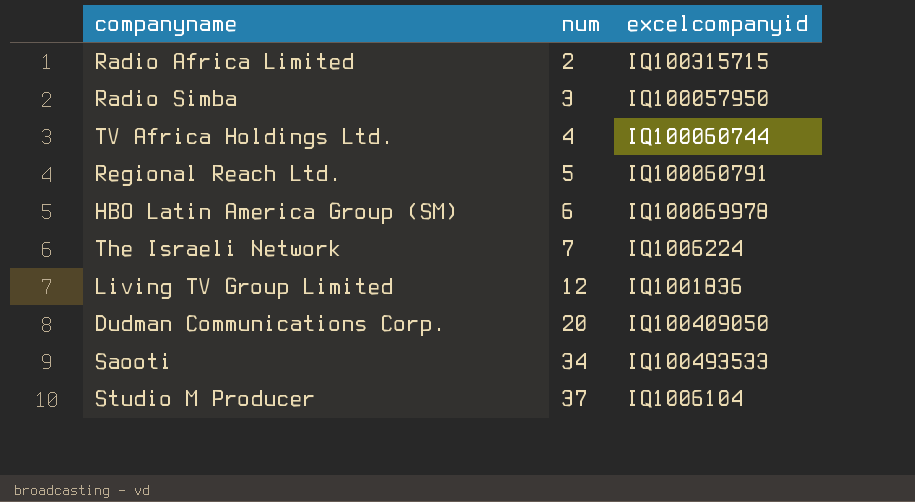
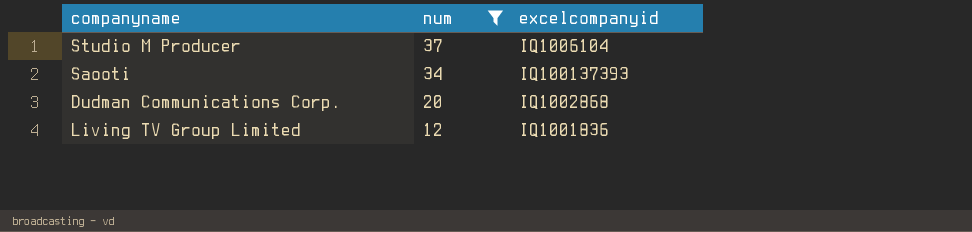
filter: none -> num >= 12
row order: num ascending -> num descending
Saooti | excelcompanyid: IQ100493533 -> IQ100137393
Dudman Communications Corp. | excelcompanyid: IQ100409050 -> IQ1002868

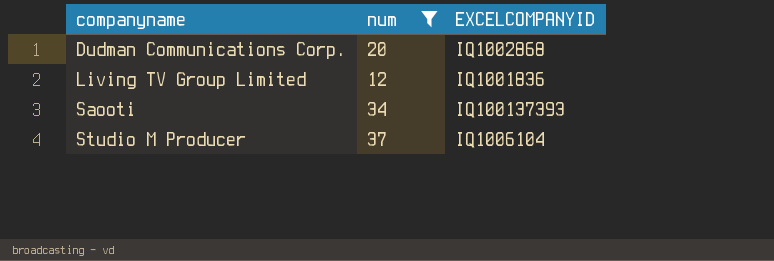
row order: num descending -> companyname ascending
column name: excelcompanyid -> EXCELCOMPANYID

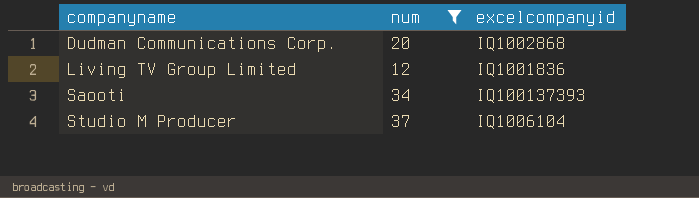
column name: EXCELCOMPANYID -> excelcompanyid

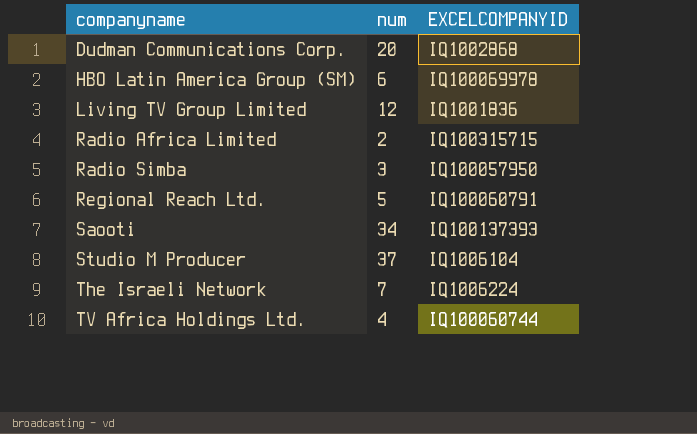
filter: num >= 12 -> none
column name: excelcompanyid -> EXCELCOMPANYID

